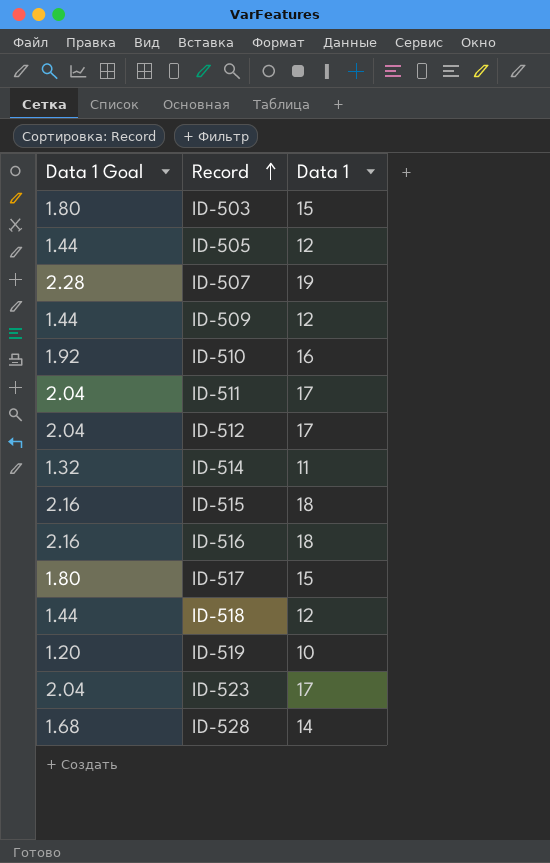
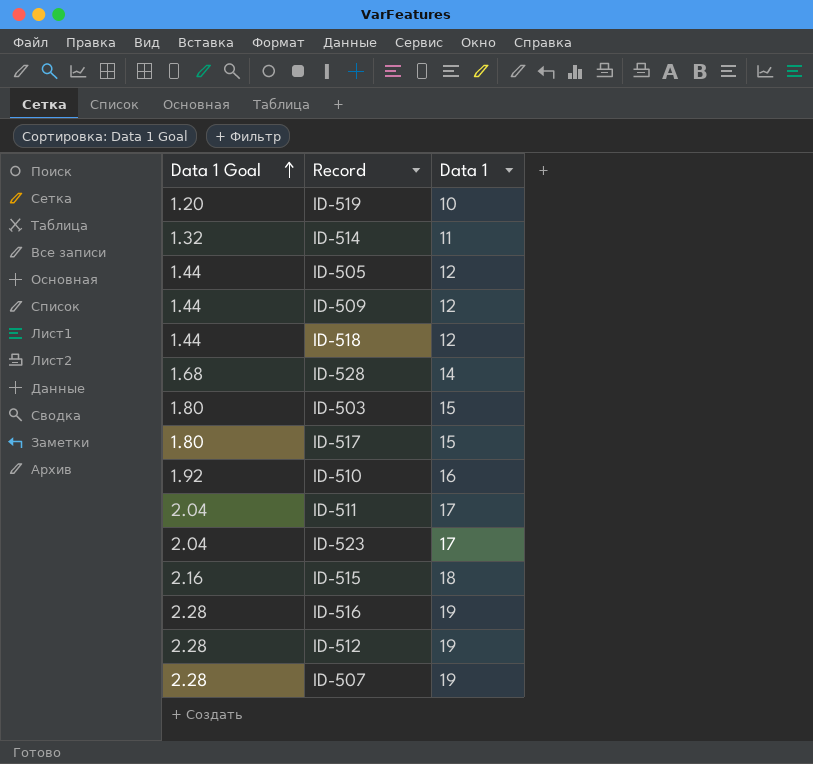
row order: Record ascending -> Data 1 Goal ascending
ID-516 | Data 1 Goal: 2.16 -> 2.28
ID-516 | Data 1: 18 -> 19
ID-512 | Data 1 Goal: 2.04 -> 2.28
ID-512 | Data 1: 17 -> 19

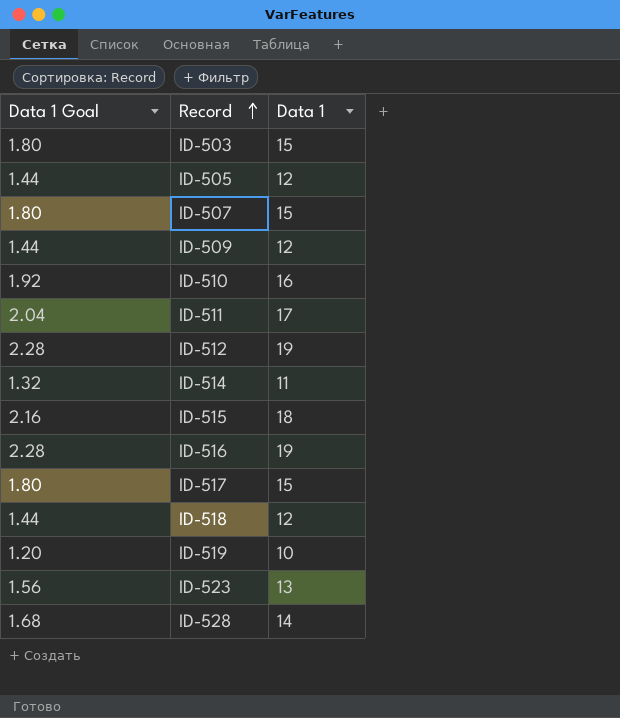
row order: Data 1 Goal ascending -> Record ascending
ID-507 | Data 1 Goal: 2.28 -> 1.80
ID-507 | Data 1: 19 -> 15
ID-523 | Data 1 Goal: 2.04 -> 1.56
ID-523 | Data 1: 17 -> 13

